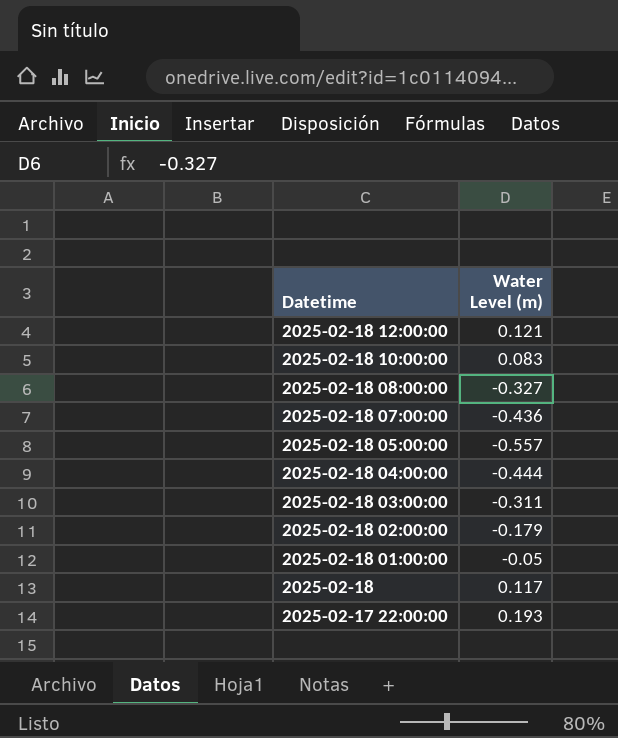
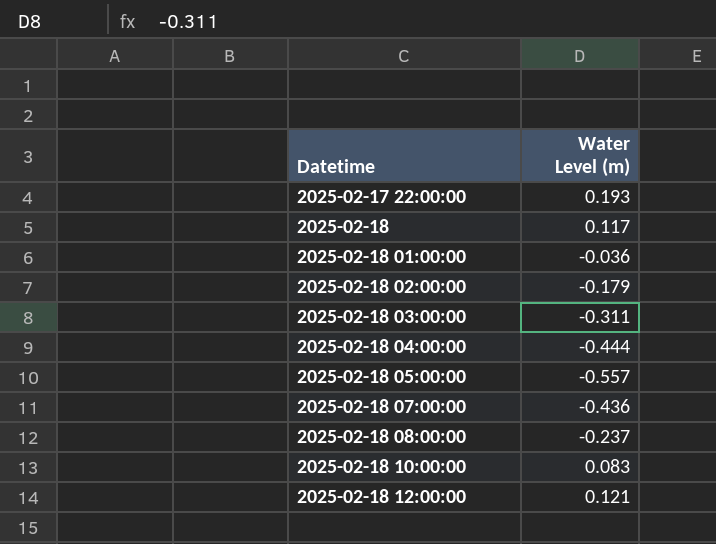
row order: Datetime descending -> Datetime ascending
2025-02-18 01:00:00 | Water Level (m): -0.05 -> -0.036
2025-02-18 08:00:00 | Water Level (m): -0.327 -> -0.237

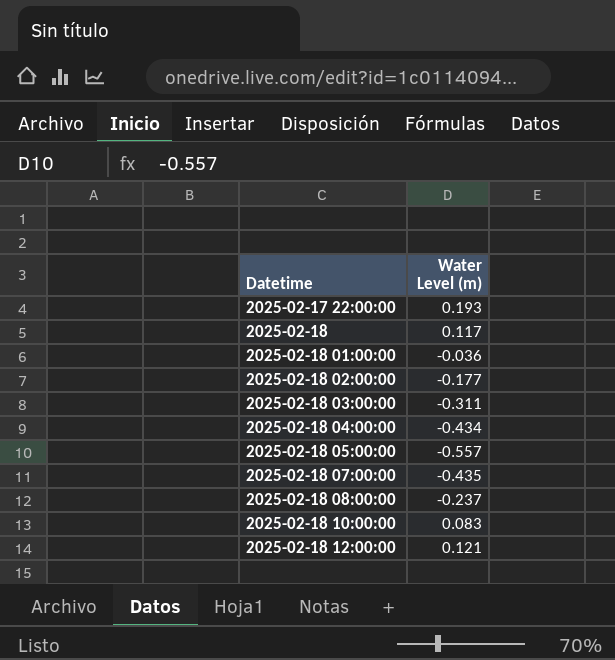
2025-02-18 02:00:00 | Water Level (m): -0.179 -> -0.177
2025-02-18 04:00:00 | Water Level (m): -0.444 -> -0.434
2025-02-18 07:00:00 | Water Level (m): -0.436 -> -0.435

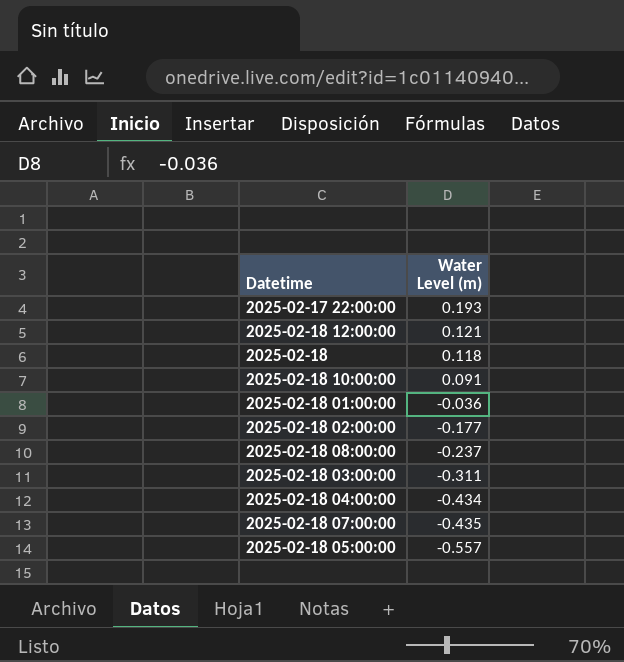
row order: Datetime ascending -> Water Level (m) descending
2025-02-18 | Water Level (m): 0.117 -> 0.118
2025-02-18 10:00:00 | Water Level (m): 0.083 -> 0.091

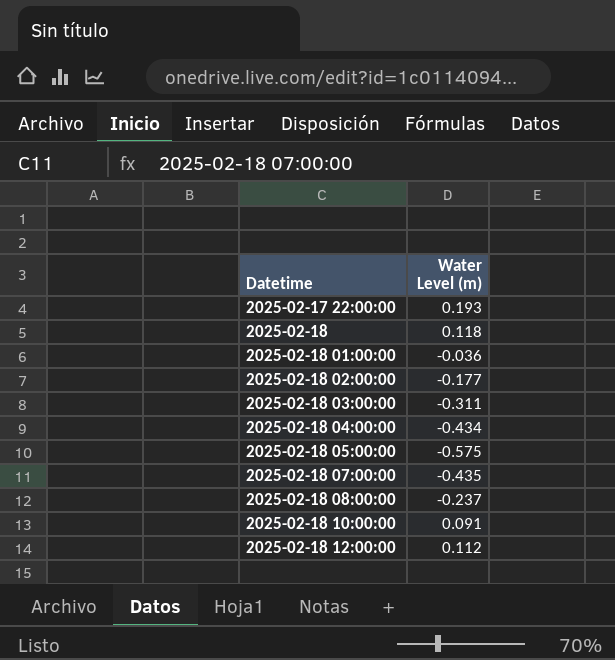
row order: Water Level (m) descending -> Datetime ascending
2025-02-18 05:00:00 | Water Level (m): -0.557 -> -0.575
2025-02-18 12:00:00 | Water Level (m): 0.121 -> 0.112

